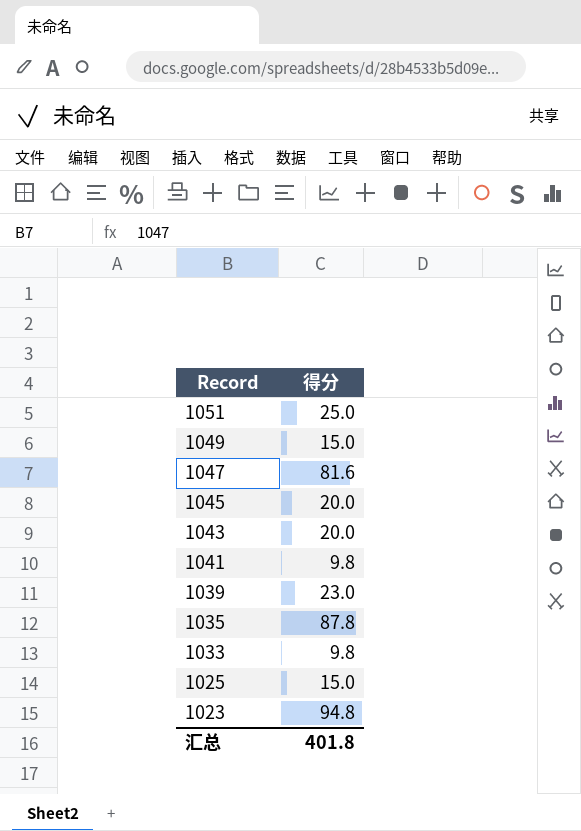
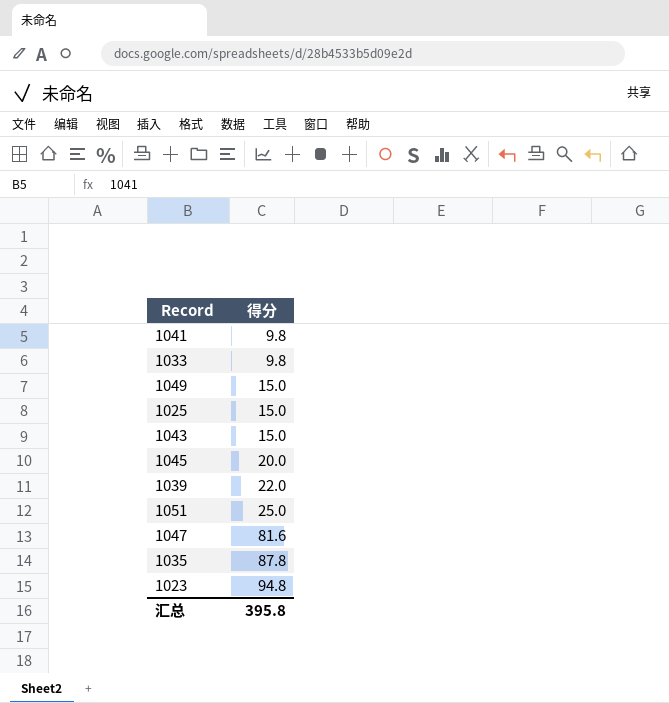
row order: Record descending -> 得分 ascending
1043 | 得分: 20.0 -> 15.0
1039 | 得分: 23.0 -> 22.0
汇总 | 得分: 401.8 -> 395.8

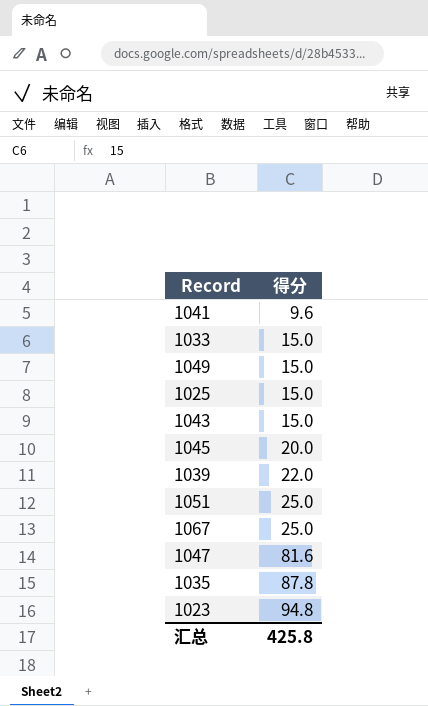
1041 | 得分: 9.8 -> 9.6
1033 | 得分: 9.8 -> 15.0
row 1067: none -> 25.0
汇总 | 得分: 395.8 -> 425.8

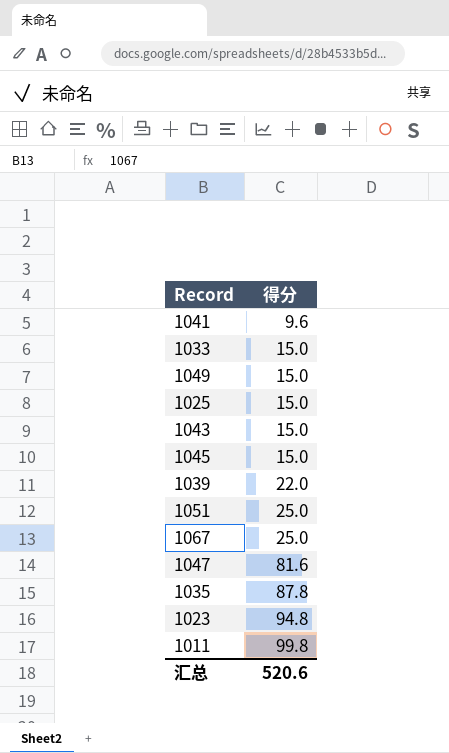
1045 | 得分: 20.0 -> 15.0
row 1011: none -> 99.8
汇总 | 得分: 425.8 -> 520.6

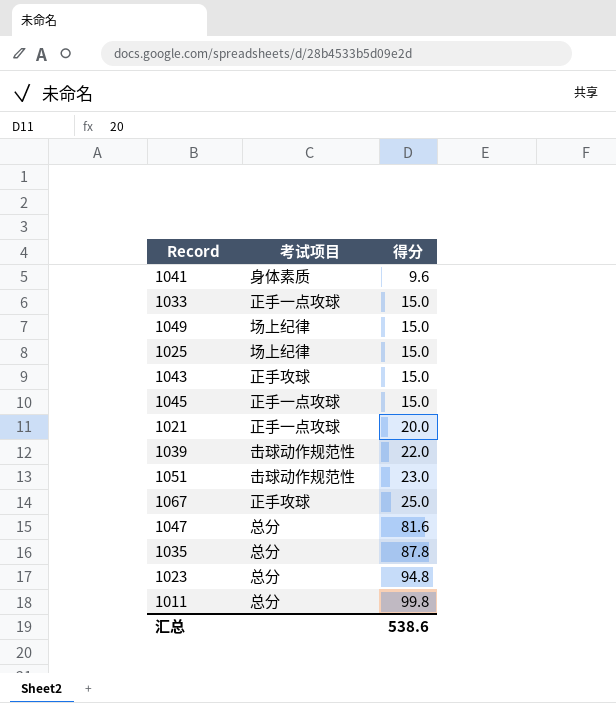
column 考试项目 | position: none -> 2
row 1021: none -> 正手一点攻球 | 20.0
1051 | 得分: 25.0 -> 23.0
汇总 | 得分: 520.6 -> 538.6

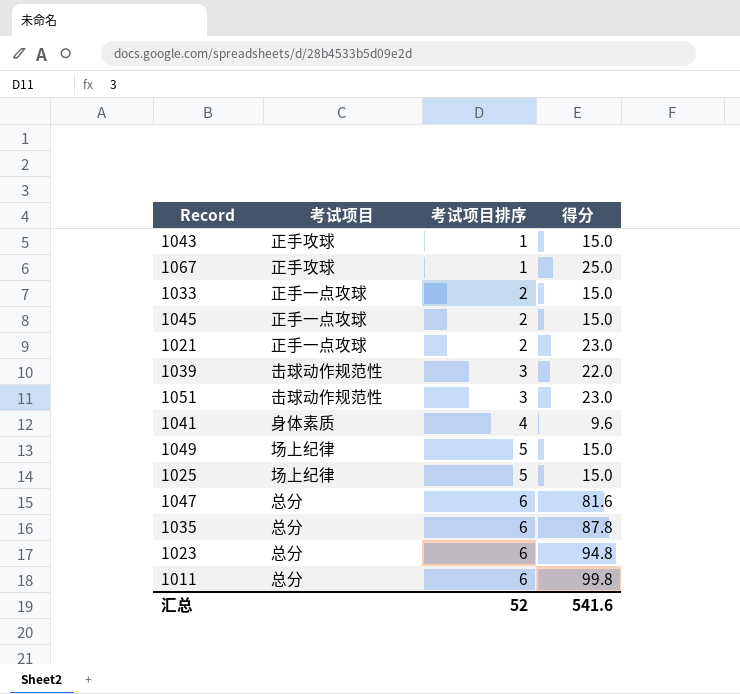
row order: 得分 ascending -> 考试项目排序 ascending
column 考试项目排序 | position: none -> 3
1021 | 得分: 20.0 -> 23.0
汇总 | 得分: 538.6 -> 541.6

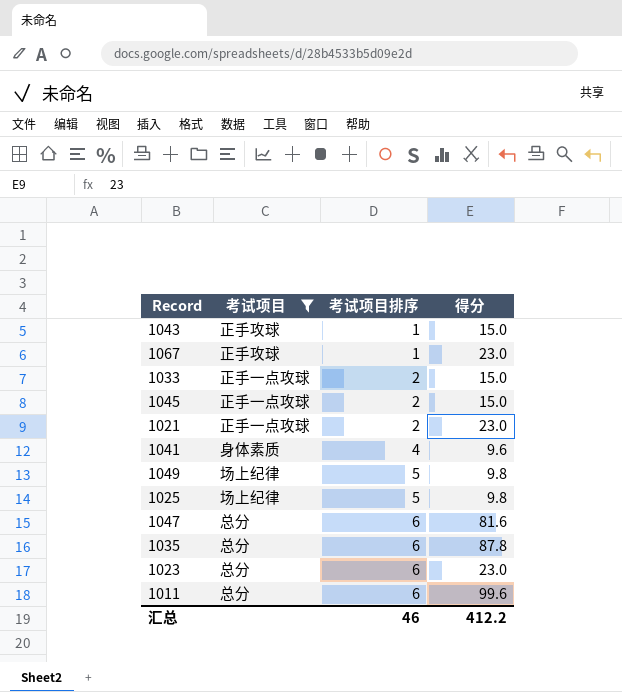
filter: none -> 考试项目 != 击球动作规范性
1067 | 得分: 25.0 -> 23.0
1049 | 得分: 15.0 -> 9.8
1025 | 得分: 15.0 -> 9.8
1023 | 得分: 94.8 -> 23.0
1011 | 得分: 99.8 -> 99.6
汇总 | 考试项目排序: 52 -> 46
汇总 | 得分: 541.6 -> 412.2

